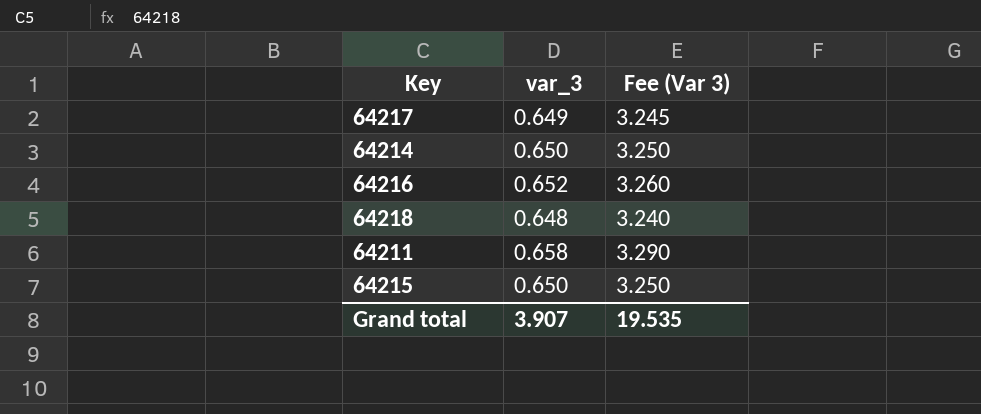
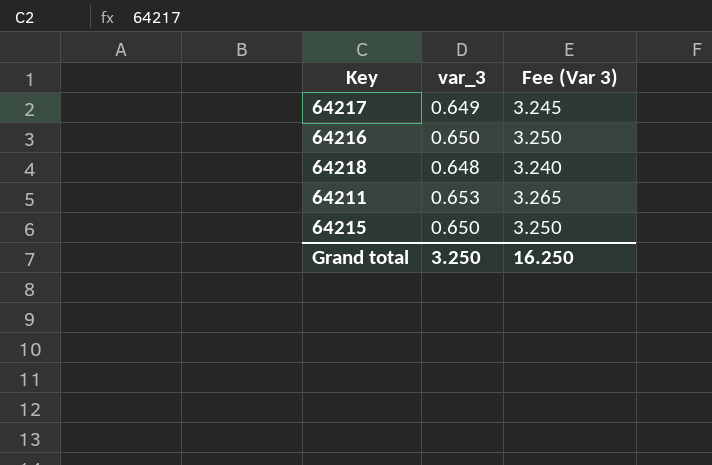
row 64214: 0.650 | 3.250 -> none
64216 | var_3: 0.652 -> 0.650
64216 | Fee (Var 3): 3.260 -> 3.250
64211 | var_3: 0.658 -> 0.653
64211 | Fee (Var 3): 3.290 -> 3.265
Grand total | var_3: 3.907 -> 3.250
Grand total | Fee (Var 3): 19.535 -> 16.250

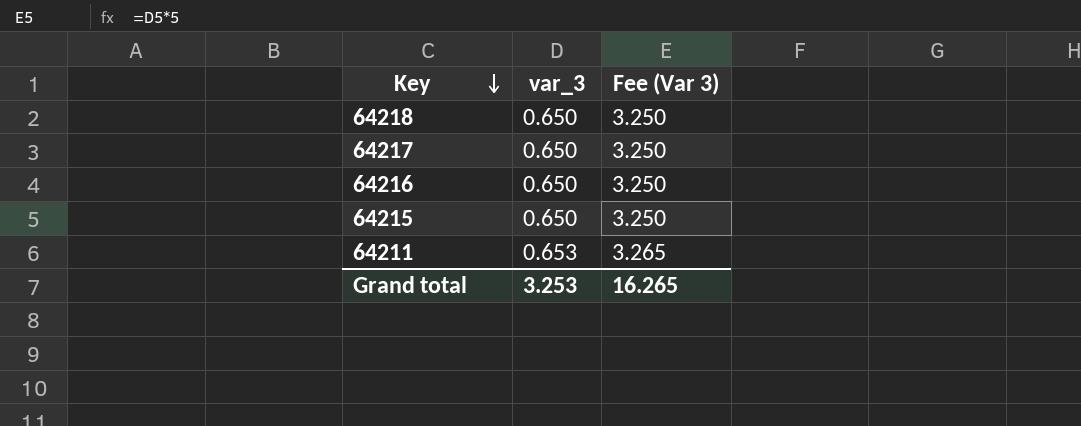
row order: none -> Key descending
64218 | var_3: 0.648 -> 0.650
64218 | Fee (Var 3): 3.240 -> 3.250
64217 | var_3: 0.649 -> 0.650
64217 | Fee (Var 3): 3.245 -> 3.250
Grand total | var_3: 3.250 -> 3.253
Grand total | Fee (Var 3): 16.250 -> 16.265

